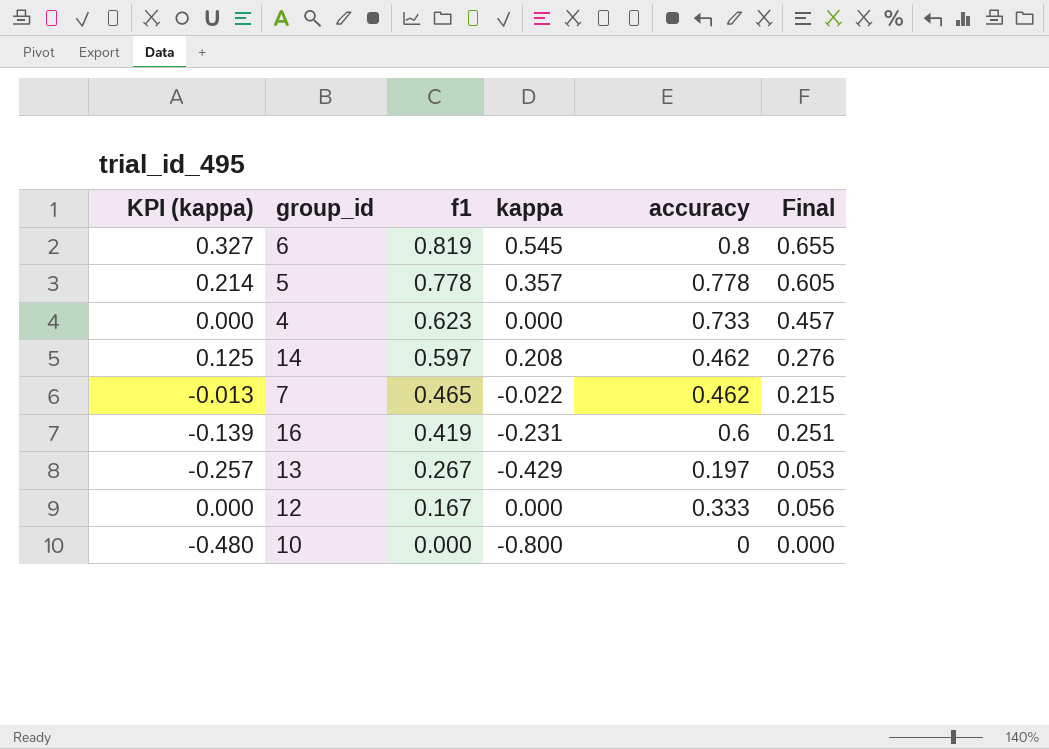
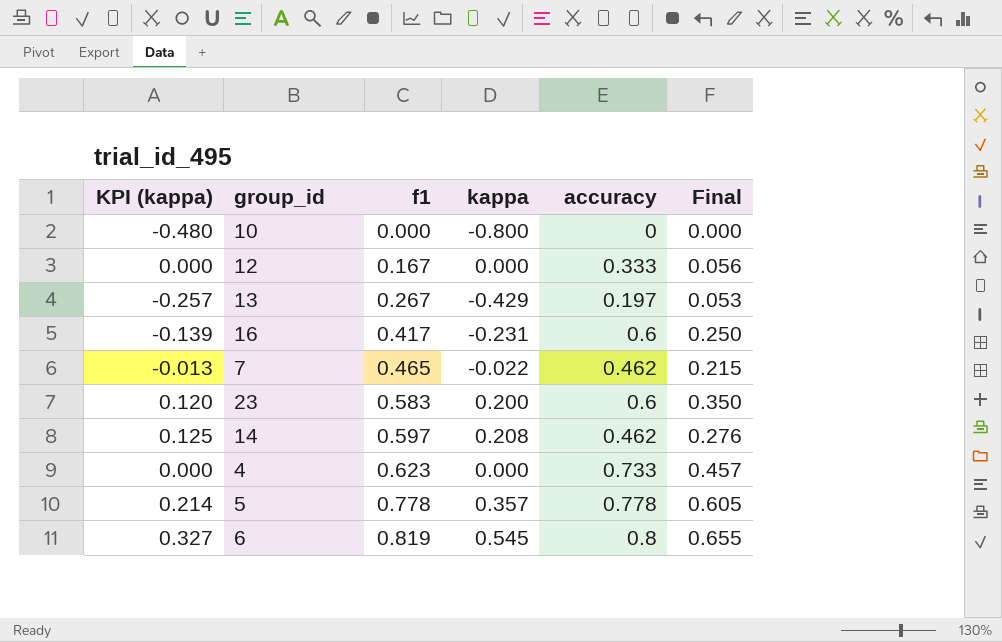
row order: f1 descending -> f1 ascending
16 | f1: 0.419 -> 0.417
16 | Final: 0.251 -> 0.250
row 23: none -> 0.120 | 0.583 | 0.200 | 0.6 | 0.350

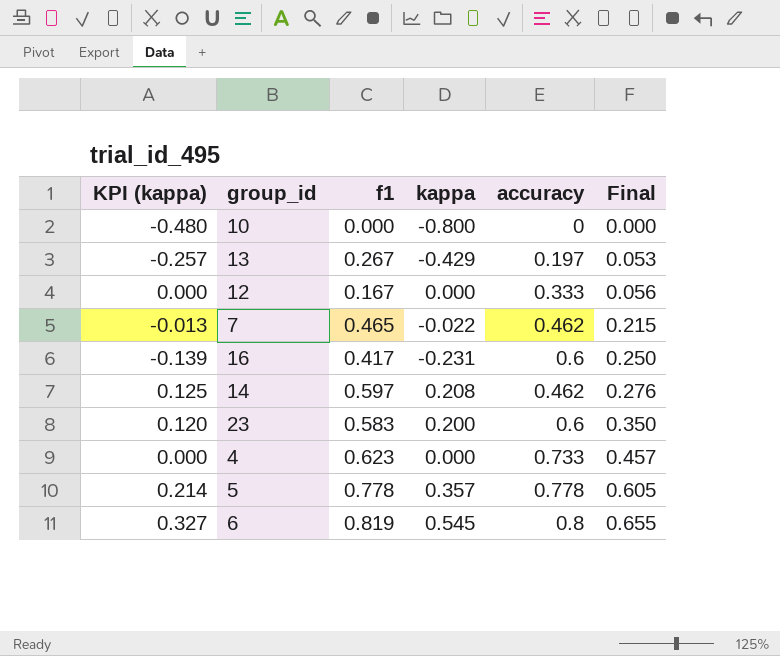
row order: f1 ascending -> Final ascending

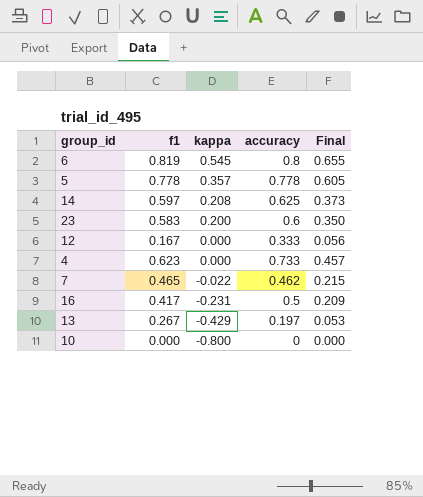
row order: Final ascending -> kappa descending
column KPI (kappa) | formula: [kappa] * 0.6 -> none
14 | accuracy: 0.462 -> 0.625
14 | Final: 0.276 -> 0.373
16 | accuracy: 0.6 -> 0.5
16 | Final: 0.250 -> 0.209

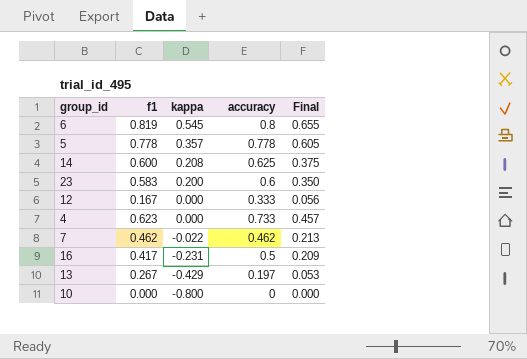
14 | f1: 0.597 -> 0.600
14 | Final: 0.373 -> 0.375
7 | f1: 0.465 -> 0.462
7 | Final: 0.215 -> 0.213

